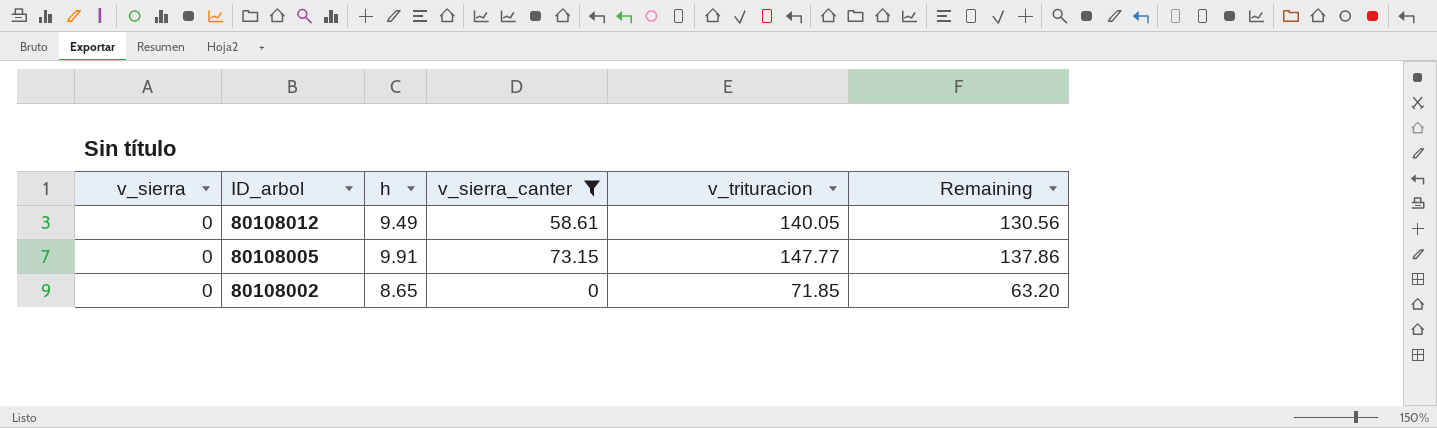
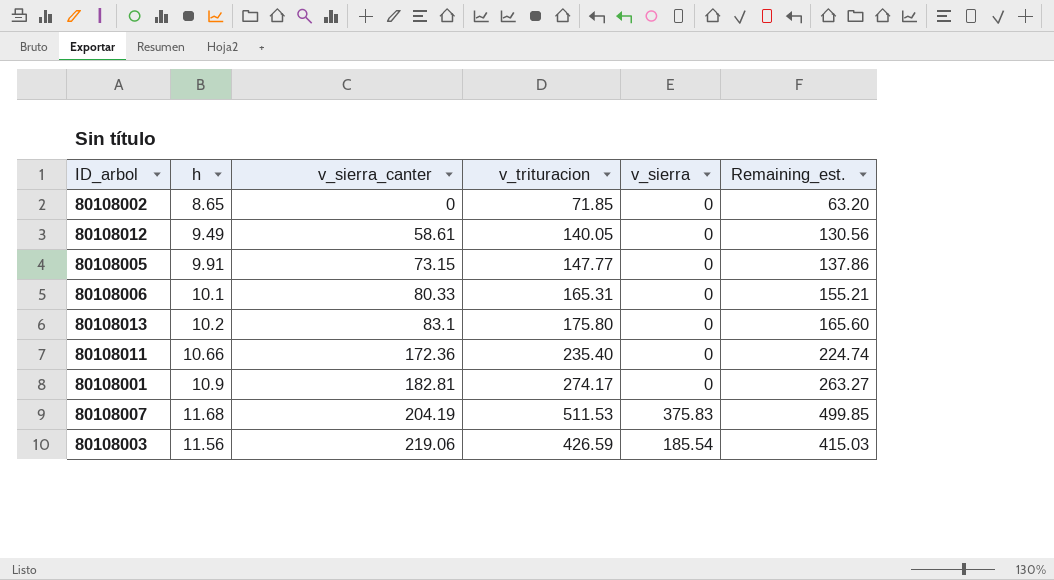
filter: v_sierra_canter <= 73.15 -> none
row order: ID_arbol descending -> v_sierra_canter ascending
column v_sierra | position: 1 -> 5
column name: Remaining -> Remaining_est.

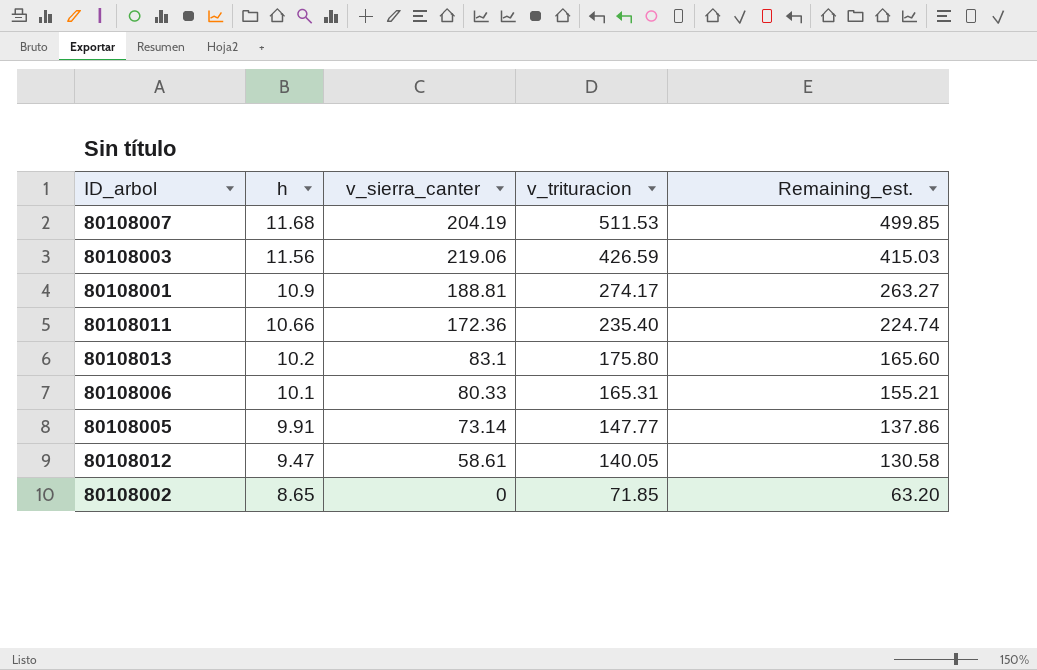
row order: v_sierra_canter ascending -> h descending
column v_sierra | position: 5 -> none
80108001 | v_sierra_canter: 182.81 -> 188.81
80108005 | v_sierra_canter: 73.15 -> 73.14
80108012 | h: 9.49 -> 9.47
80108012 | Remaining_est.: 130.56 -> 130.58

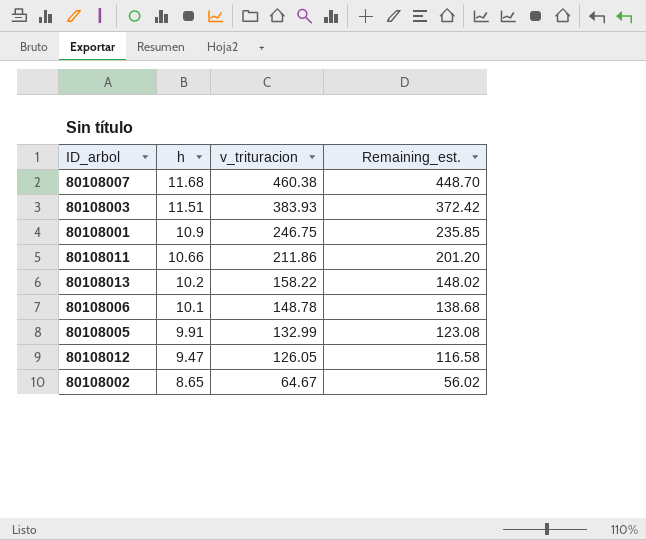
column v_sierra_canter | position: 3 -> none
80108007 | v_trituracion: 511.53 -> 460.38
80108007 | Remaining_est.: 499.85 -> 448.70
80108003 | h: 11.56 -> 11.51
80108003 | v_trituracion: 426.59 -> 383.93
80108003 | Remaining_est.: 415.03 -> 372.42
80108001 | v_trituracion: 274.17 -> 246.75
80108001 | Remaining_est.: 263.27 -> 235.85
80108011 | v_trituracion: 235.40 -> 211.86
80108011 | Remaining_est.: 224.74 -> 201.20
80108013 | v_trituracion: 175.80 -> 158.22
80108013 | Remaining_est.: 165.60 -> 148.02
80108006 | v_trituracion: 165.31 -> 148.78
80108006 | Remaining_est.: 155.21 -> 138.68
80108005 | v_trituracion: 147.77 -> 132.99
80108005 | Remaining_est.: 137.86 -> 123.08
80108012 | v_trituracion: 140.05 -> 126.05
80108012 | Remaining_est.: 130.58 -> 116.58
80108002 | v_trituracion: 71.85 -> 64.67
80108002 | Remaining_est.: 63.20 -> 56.02

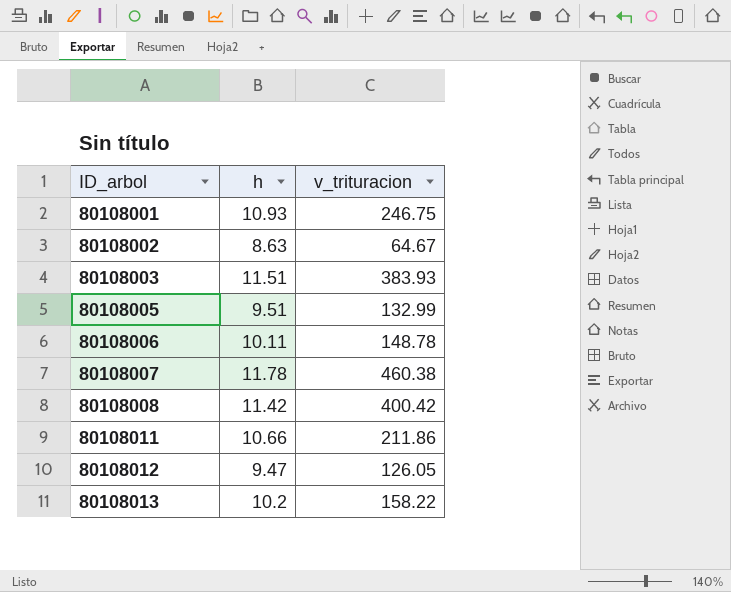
row order: h descending -> ID_arbol ascending
column Remaining_est. | formula: [v_trituracion] - [h] -> none
80108001 | h: 10.9 -> 10.93
80108002 | h: 8.65 -> 8.63
80108005 | h: 9.91 -> 9.51
80108006 | h: 10.1 -> 10.11
80108007 | h: 11.68 -> 11.78
row 80108008: none -> 11.42 | 400.42

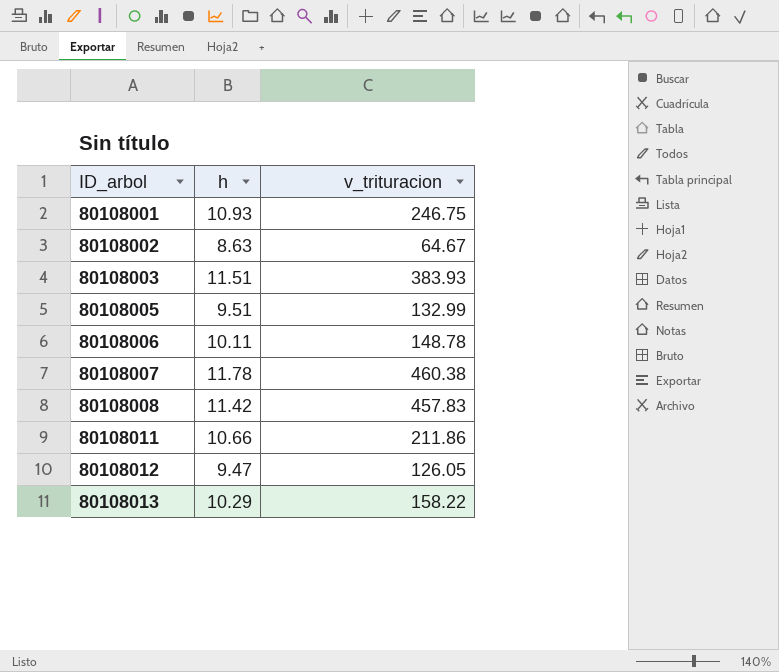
80108008 | v_trituracion: 400.42 -> 457.83
80108013 | h: 10.2 -> 10.29

